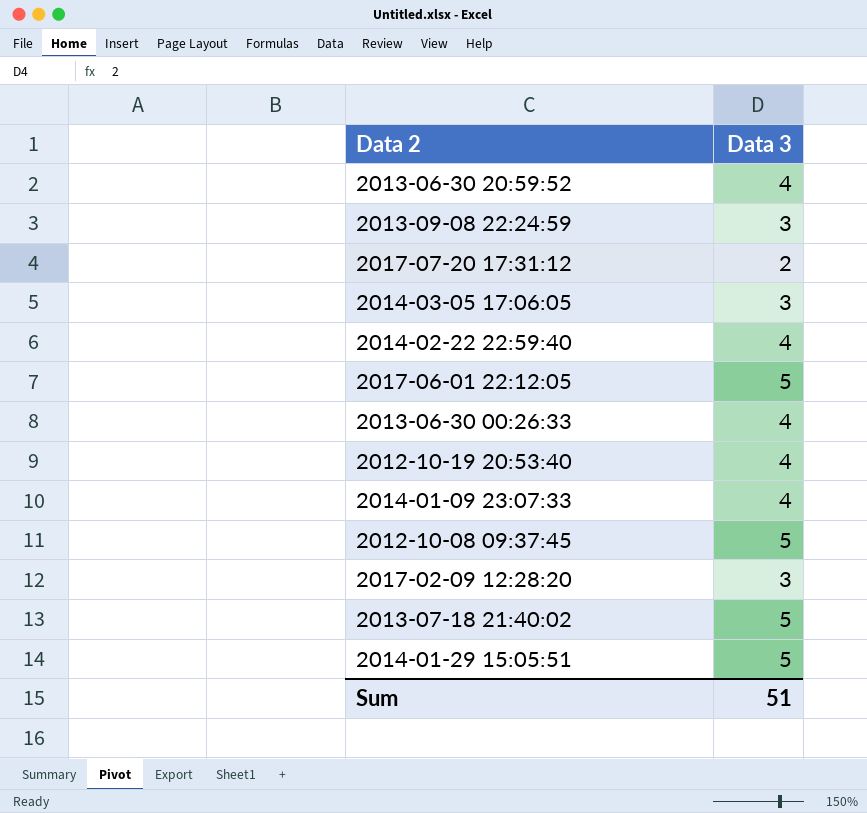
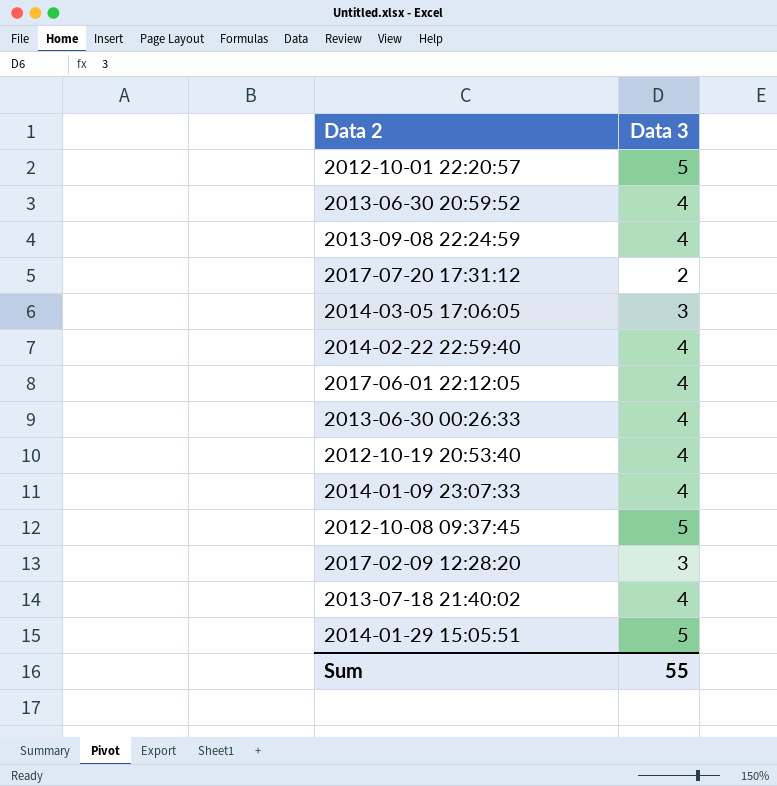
row 2012-10-01 22:20:57: none -> 5
2013-09-08 22:24:59 | Data 3: 3 -> 4
2017-06-01 22:12:05 | Data 3: 5 -> 4
2013-07-18 21:40:02 | Data 3: 5 -> 4
Sum | Data 3: 51 -> 55

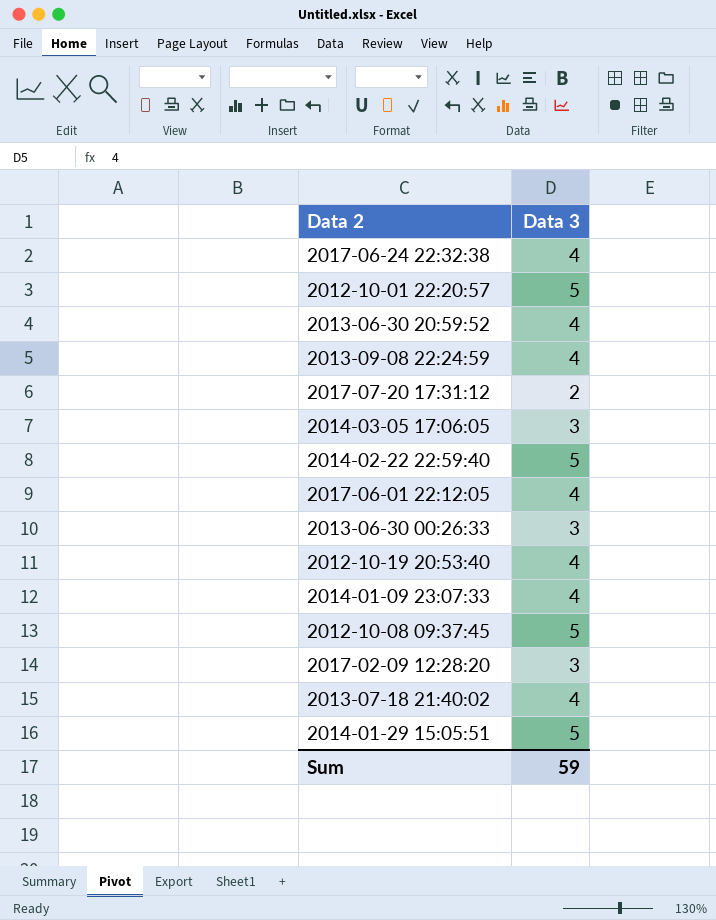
row 2017-06-24 22:32:38: none -> 4
2014-02-22 22:59:40 | Data 3: 4 -> 5
2013-06-30 00:26:33 | Data 3: 4 -> 3
Sum | Data 3: 55 -> 59

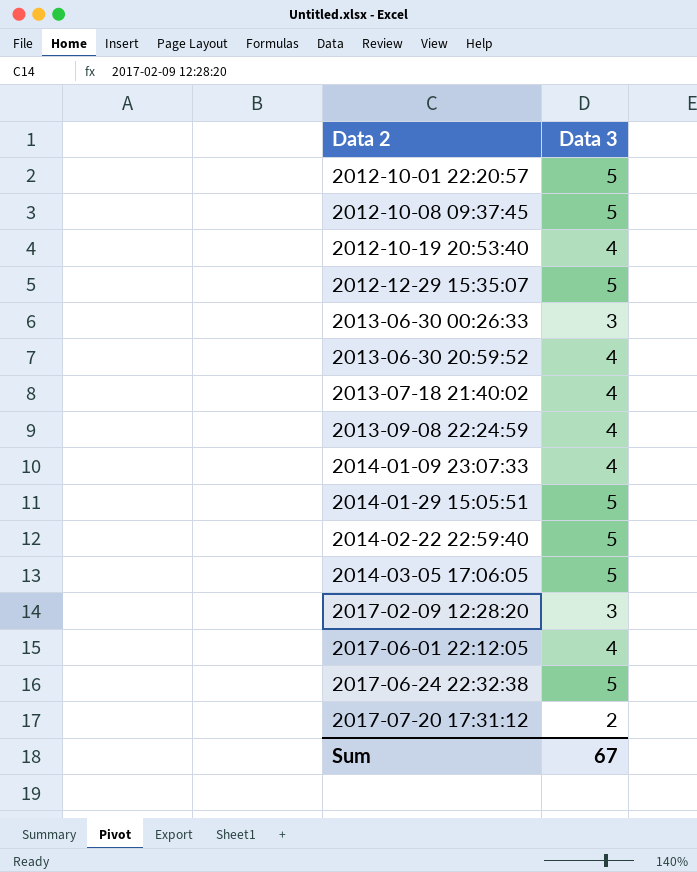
row order: none -> Data 2 ascending
row 2012-12-29 15:35:07: none -> 5
2014-03-05 17:06:05 | Data 3: 3 -> 5
2017-06-24 22:32:38 | Data 3: 4 -> 5
Sum | Data 3: 59 -> 67

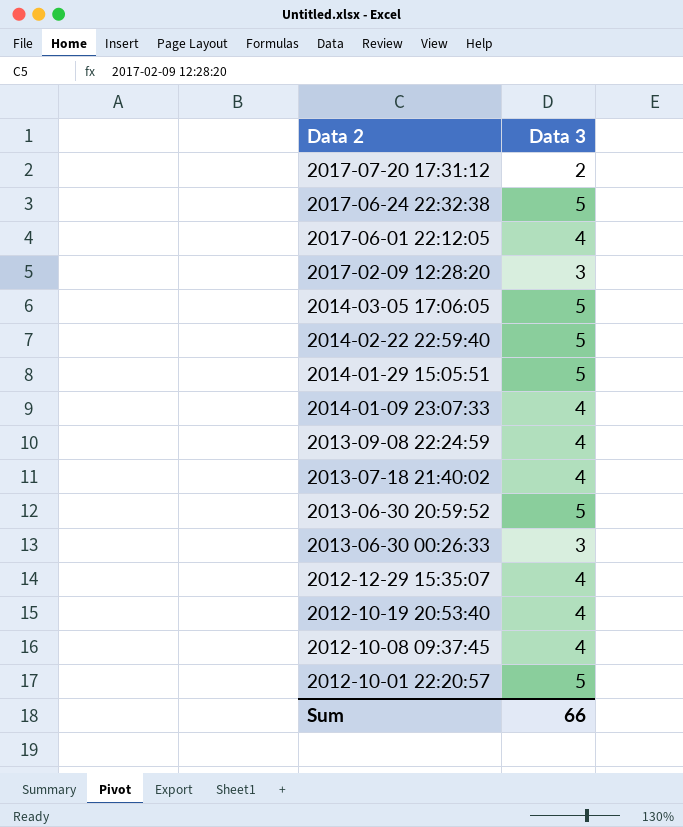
row order: Data 2 ascending -> Data 2 descending
2013-06-30 20:59:52 | Data 3: 4 -> 5
2012-12-29 15:35:07 | Data 3: 5 -> 4
2012-10-08 09:37:45 | Data 3: 5 -> 4
Sum | Data 3: 67 -> 66

